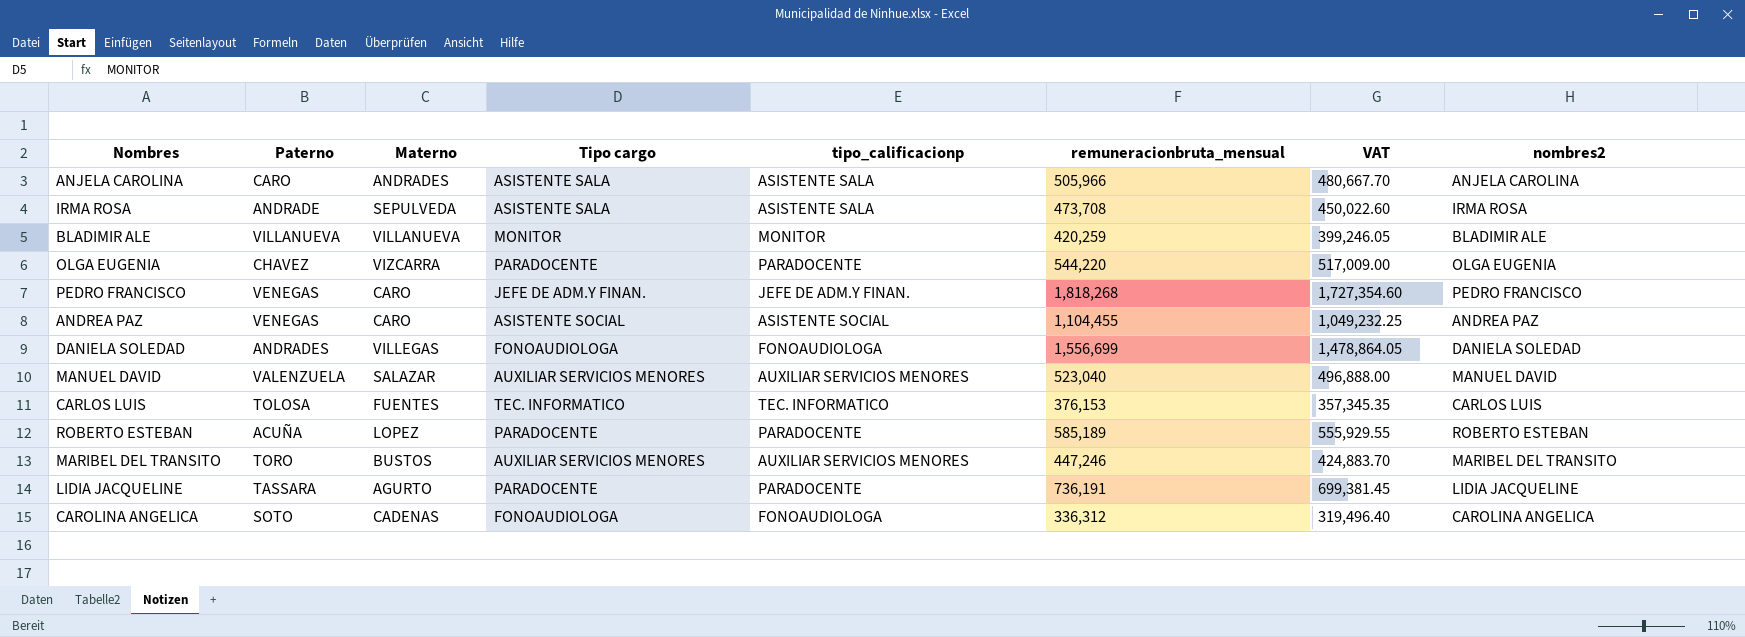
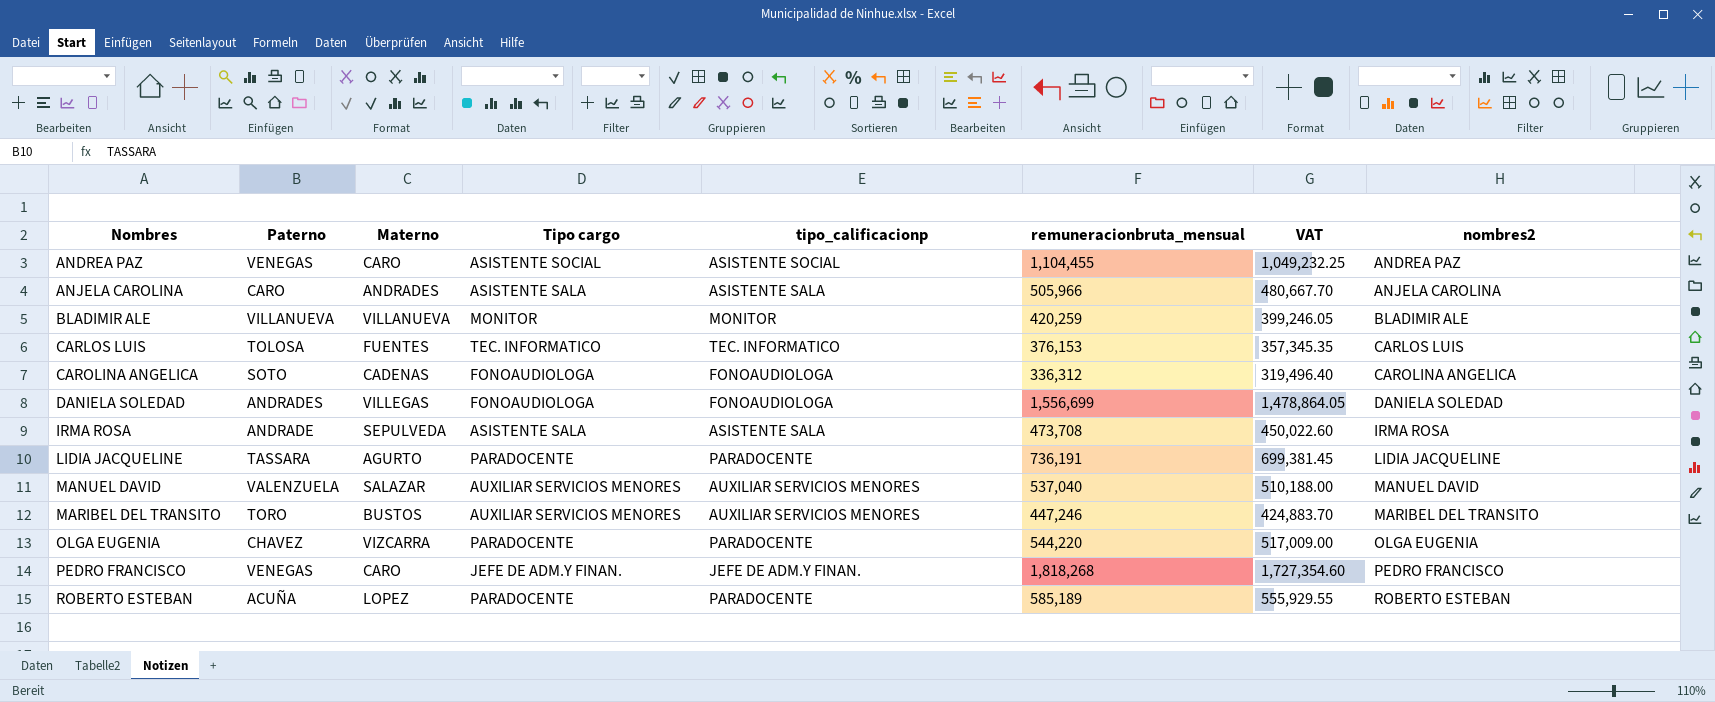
row order: none -> Nombres ascending
MANUEL DAVID | remuneracionbruta_mensual: 523,040 -> 537,040
MANUEL DAVID | VAT: 496,888.00 -> 510,188.00

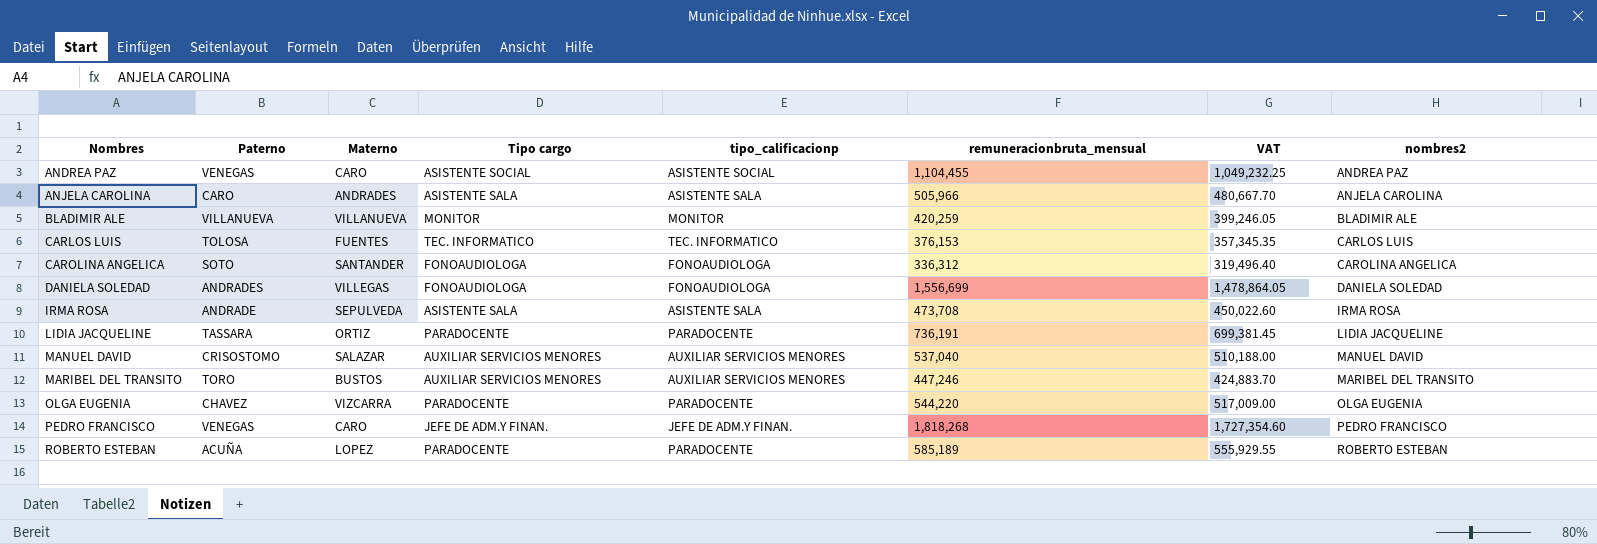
CAROLINA ANGELICA | Materno: CADENAS -> SANTANDER
LIDIA JACQUELINE | Materno: AGURTO -> ORTIZ
MANUEL DAVID | Paterno: VALENZUELA -> CRISOSTOMO

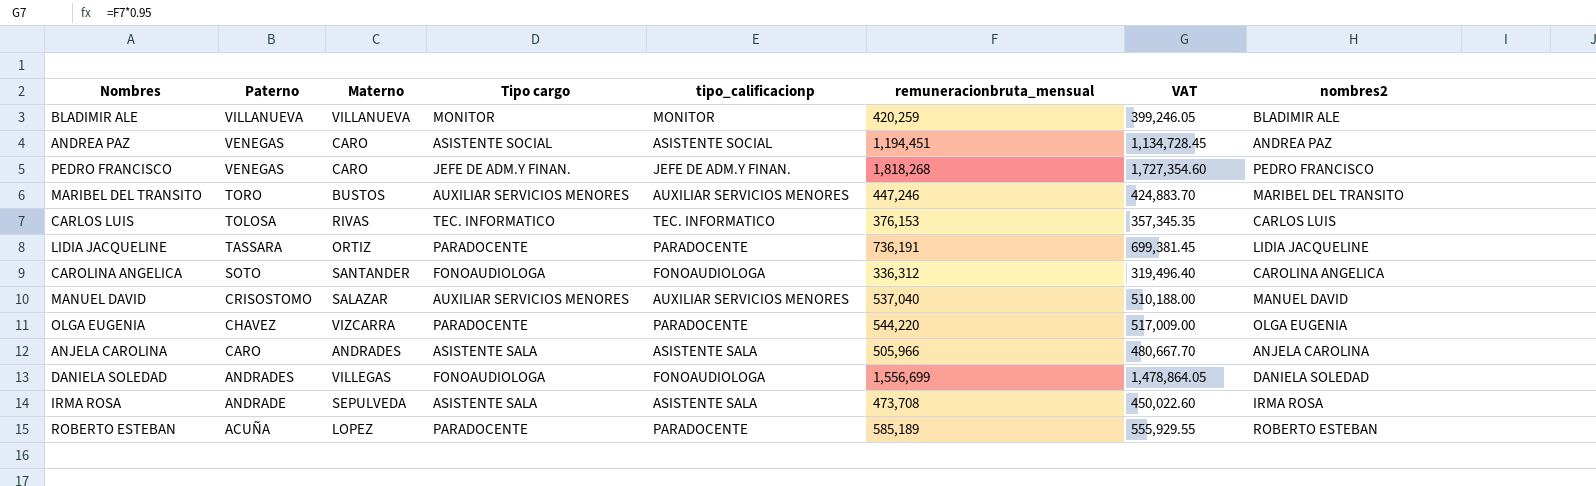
row order: Nombres ascending -> Paterno descending
ANDREA PAZ | remuneracionbruta_mensual: 1,104,455 -> 1,194,451
ANDREA PAZ | VAT: 1,049,232.25 -> 1,134,728.45
CARLOS LUIS | Materno: FUENTES -> RIVAS

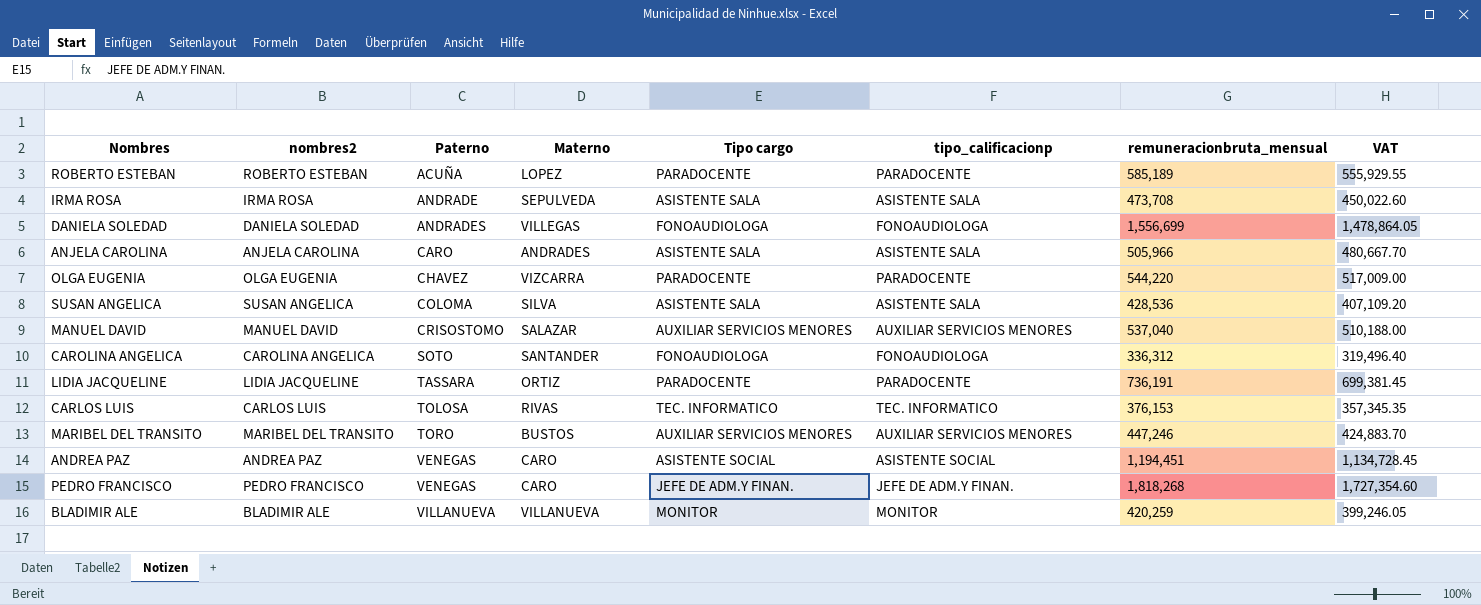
row order: Paterno descending -> Paterno ascending
column nombres2 | position: 8 -> 2
row SUSAN ANGELICA: none -> SUSAN ANGELICA | COLOMA | SILVA | ASISTENTE SALA | ASISTENTE SALA | 428,536 | 407,109.20

